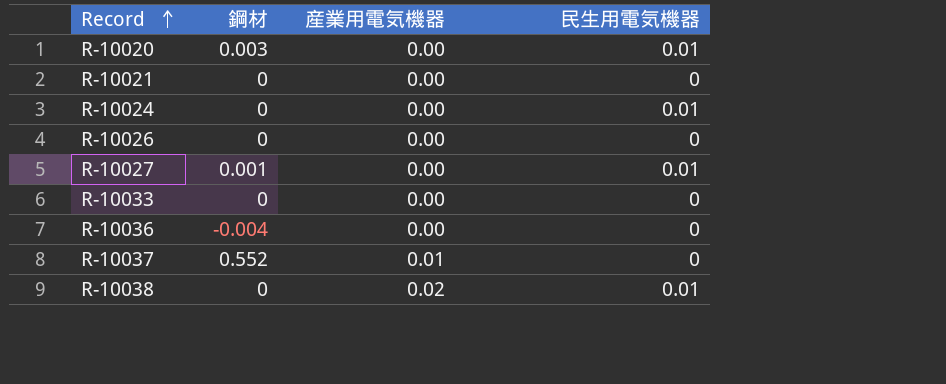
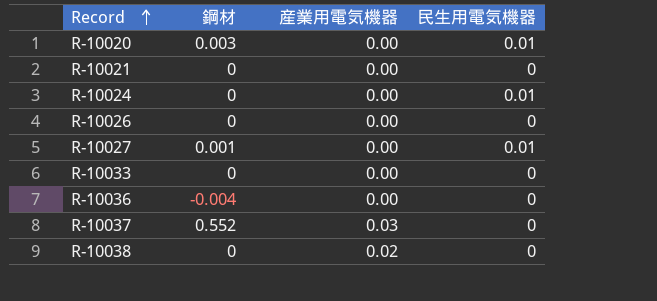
R-10037 | 産業用電気機器: 0.01 -> 0.03
R-10038 | 民生用電気機器: 0.01 -> 0

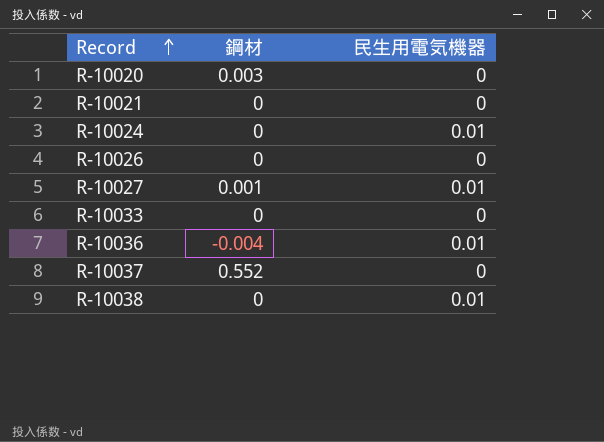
column 産業用電気機器 | position: 3 -> none
R-10020 | 民生用電気機器: 0.01 -> 0
R-10036 | 民生用電気機器: 0 -> 0.01
R-10038 | 民生用電気機器: 0 -> 0.01

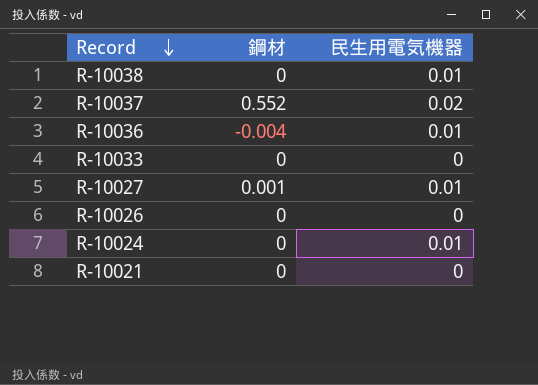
row order: Record ascending -> Record descending
row R-10020: 0.003 | 0 -> none
R-10037 | 民生用電気機器: 0 -> 0.02

